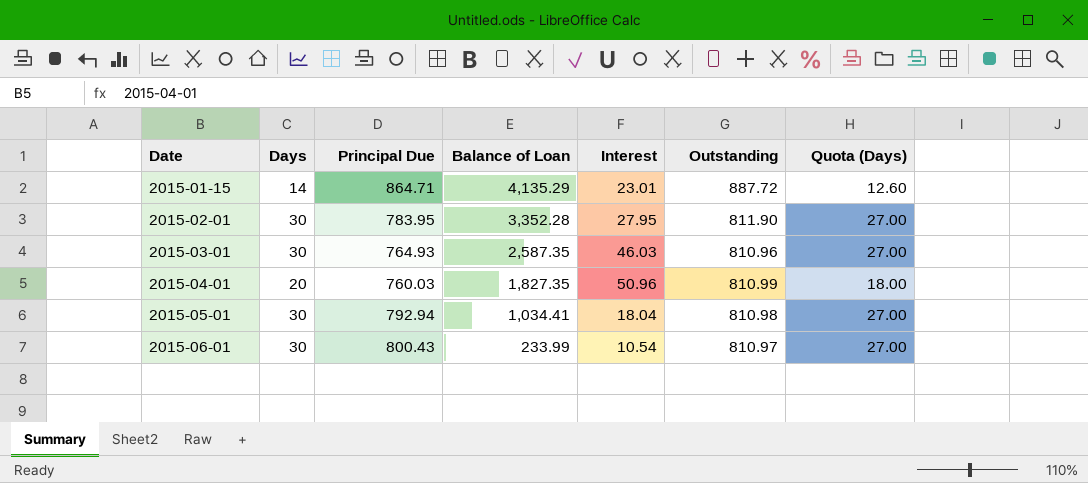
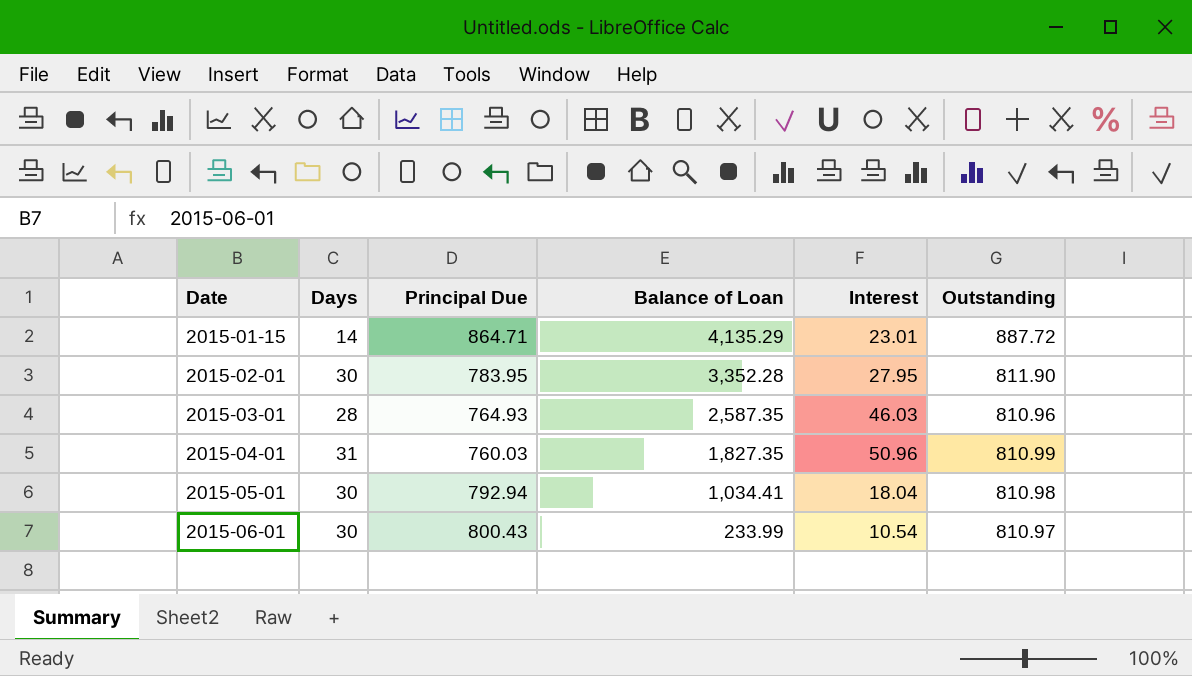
column Quota (Days) | formula: [Days] * 0.9 -> none
2015-03-01 | Days: 30 -> 28
2015-04-01 | Days: 20 -> 31

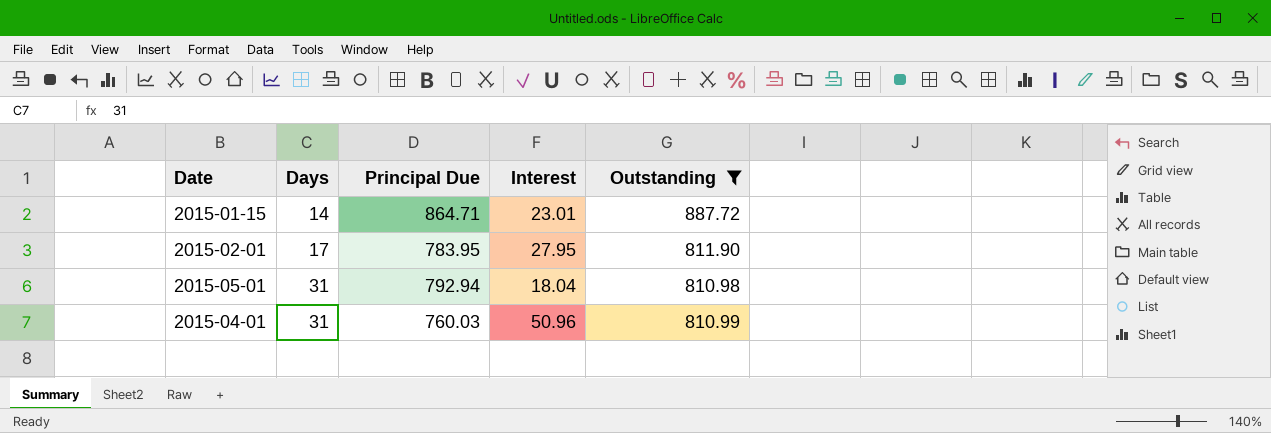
filter: none -> Outstanding >= 810.98
row order: Date ascending -> Days ascending
column Balance of Loan | position: 4 -> none
2015-02-01 | Days: 30 -> 17
2015-05-01 | Days: 30 -> 31

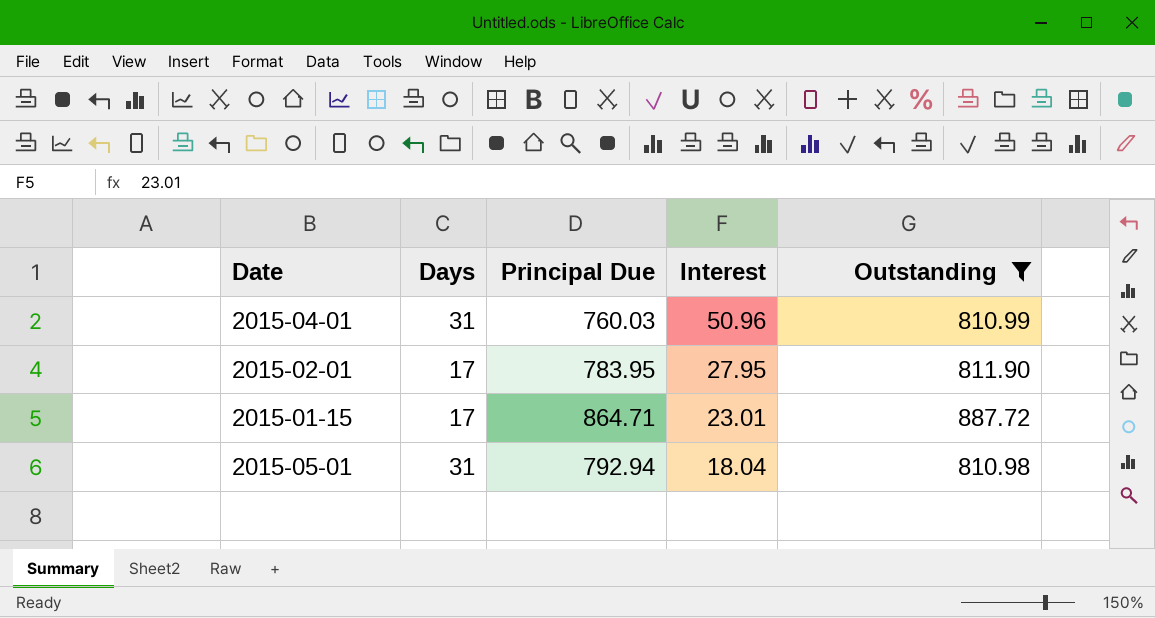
row order: Days ascending -> Interest descending
2015-01-15 | Days: 14 -> 17

